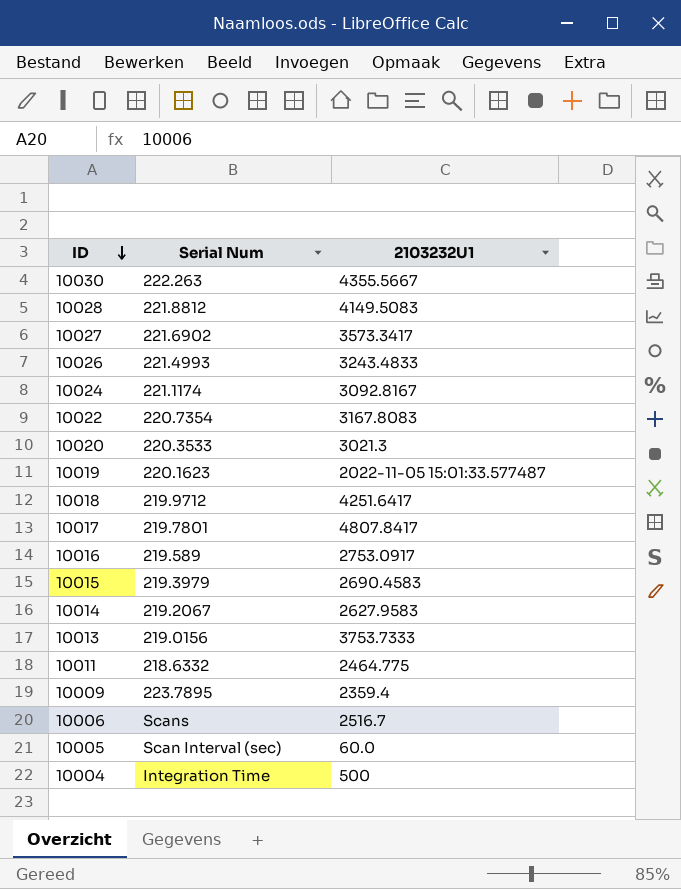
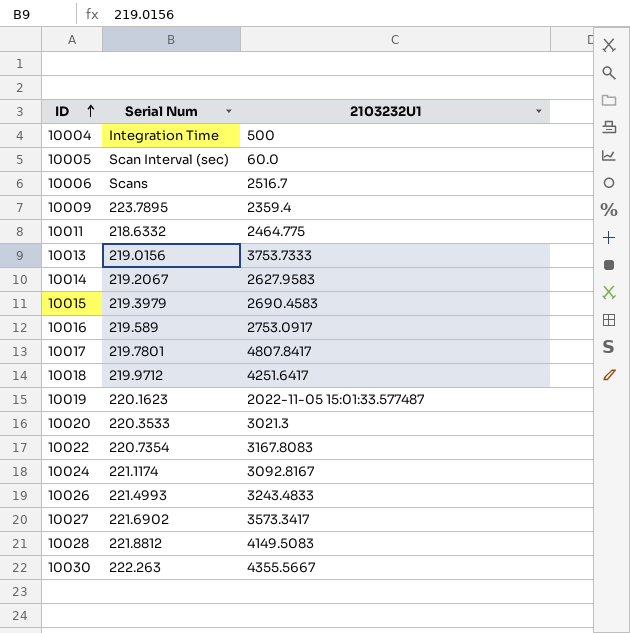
row order: ID descending -> ID ascending

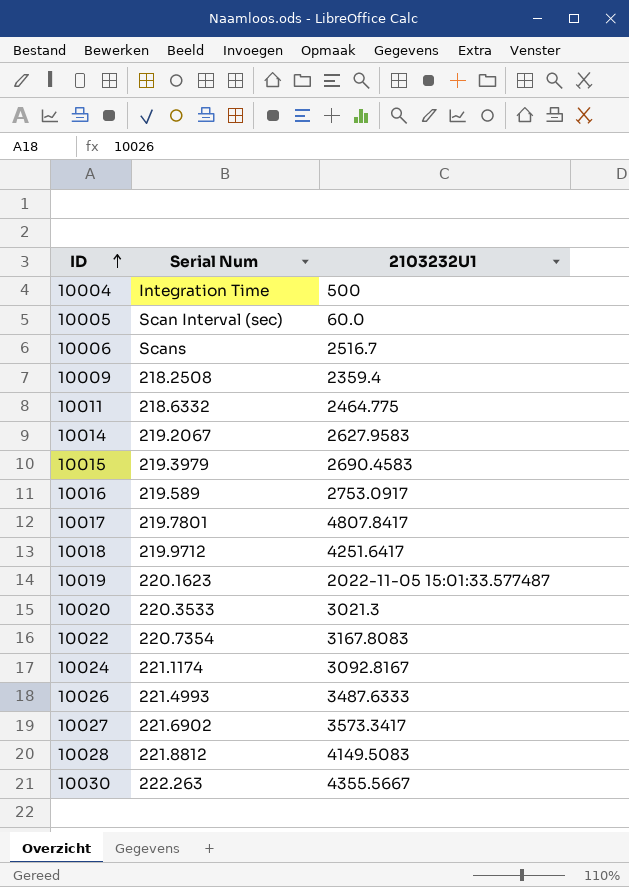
row 10013: 219.0156 | 3753.7333 -> none
10009 | Serial Num: 223.7895 -> 218.2508
10026 | 2103232U1: 3243.4833 -> 3487.6333

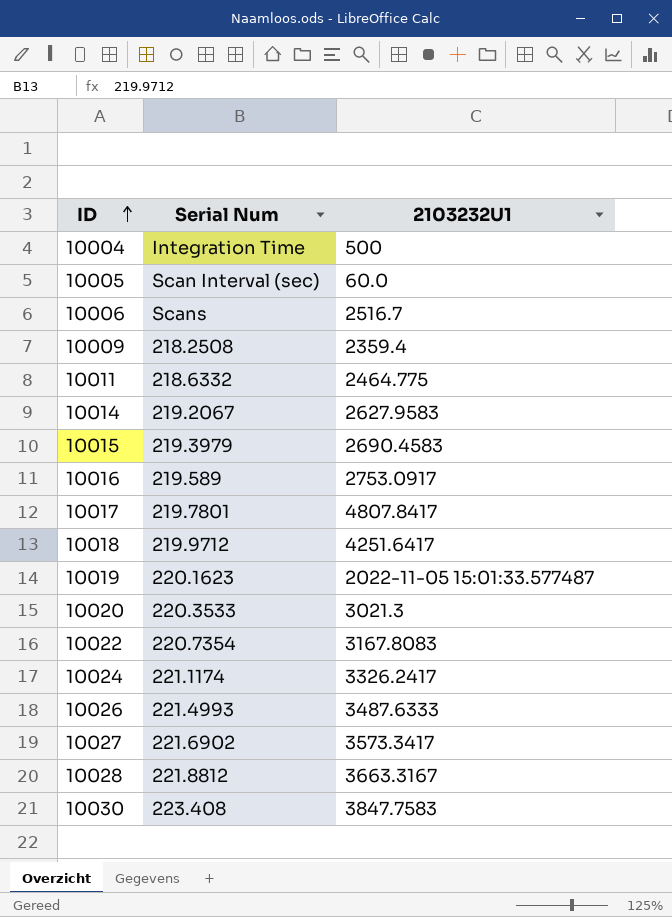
10024 | 2103232U1: 3092.8167 -> 3326.2417
10028 | 2103232U1: 4149.5083 -> 3663.3167
10030 | Serial Num: 222.263 -> 223.408
10030 | 2103232U1: 4355.5667 -> 3847.7583

